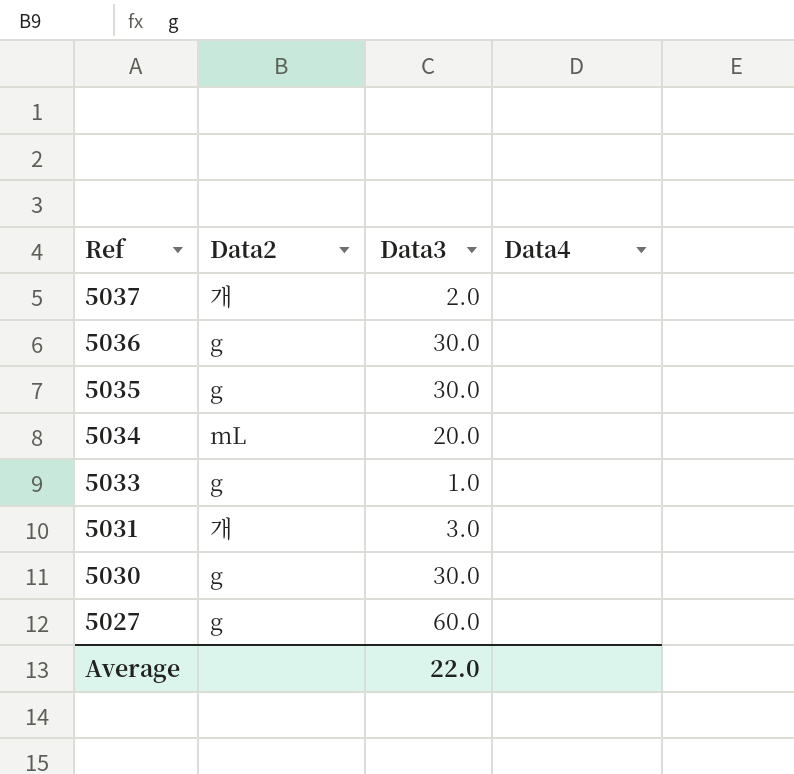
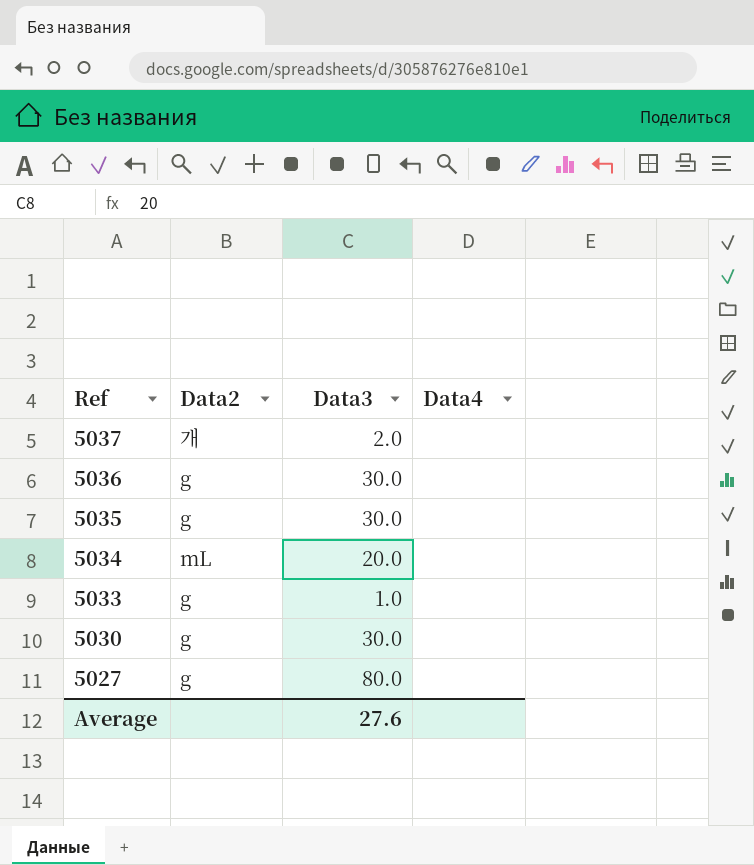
row 5031: 개 | 3.0 | none -> none
5027 | Data3: 60.0 -> 80.0
Average | Data3: 22.0 -> 27.6

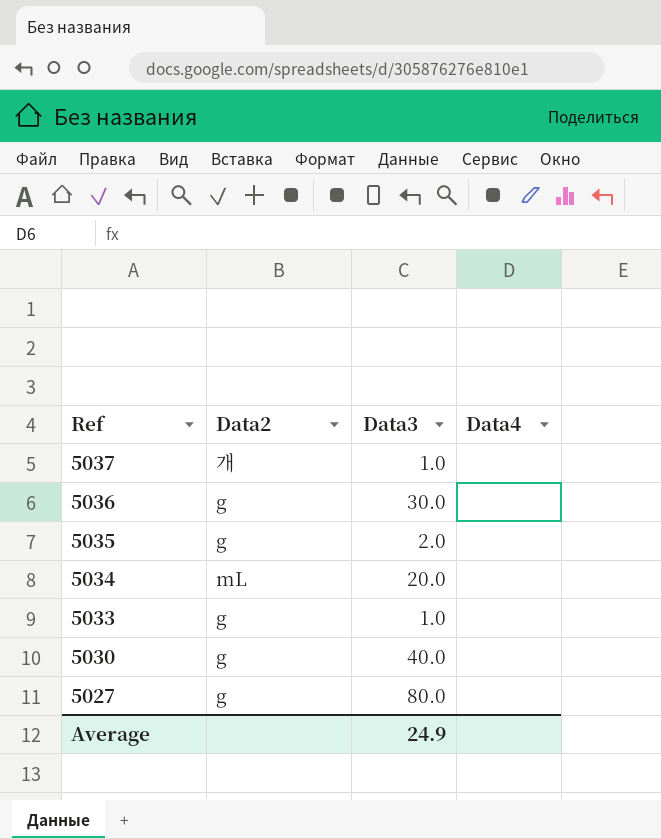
5037 | Data3: 2.0 -> 1.0
5035 | Data3: 30.0 -> 2.0
5030 | Data3: 30.0 -> 40.0
Average | Data3: 27.6 -> 24.9

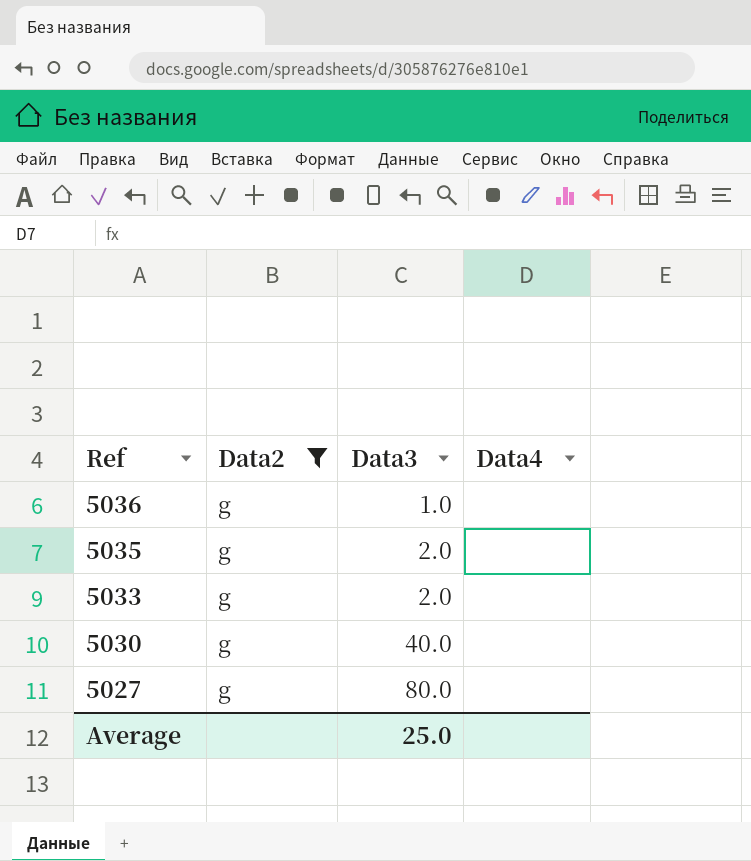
filter: none -> Data2 = g
5036 | Data3: 30.0 -> 1.0
5033 | Data3: 1.0 -> 2.0
Average | Data3: 24.9 -> 25.0

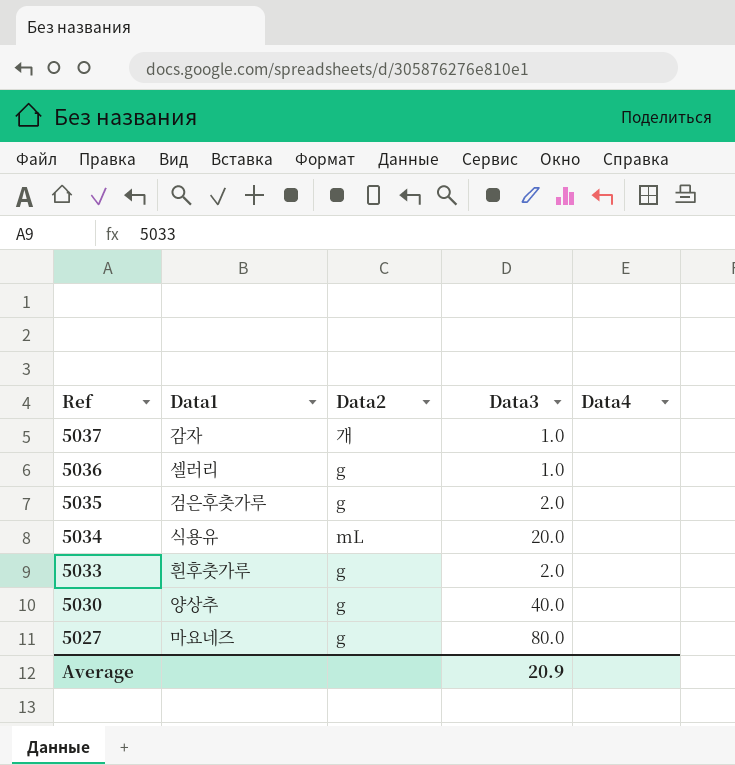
filter: Data2 = g -> none
column Data1 | position: none -> 2
Average | Data3: 25.0 -> 20.9

